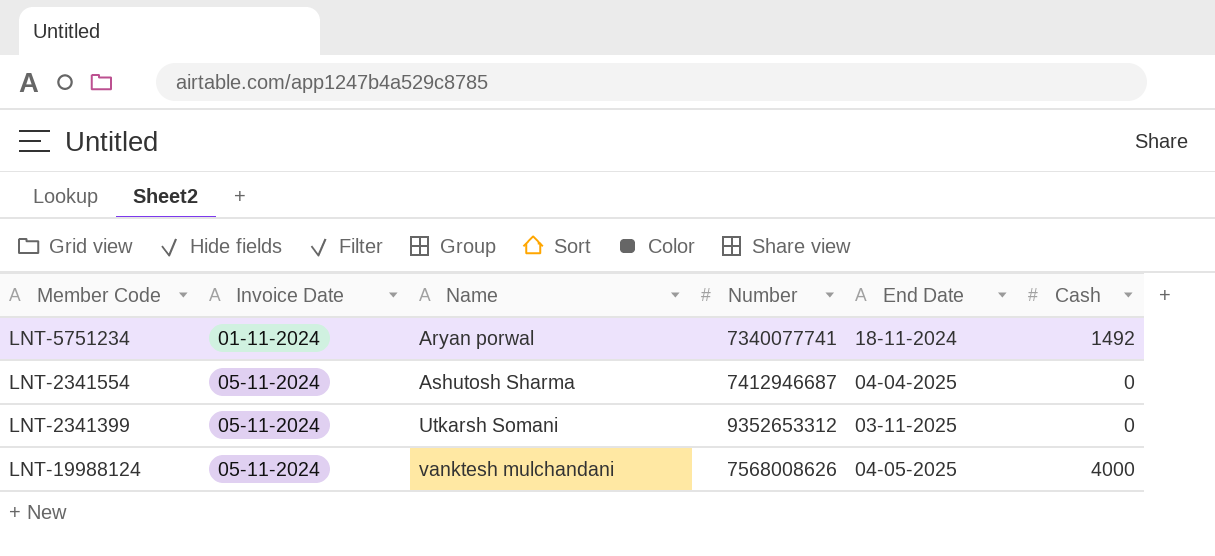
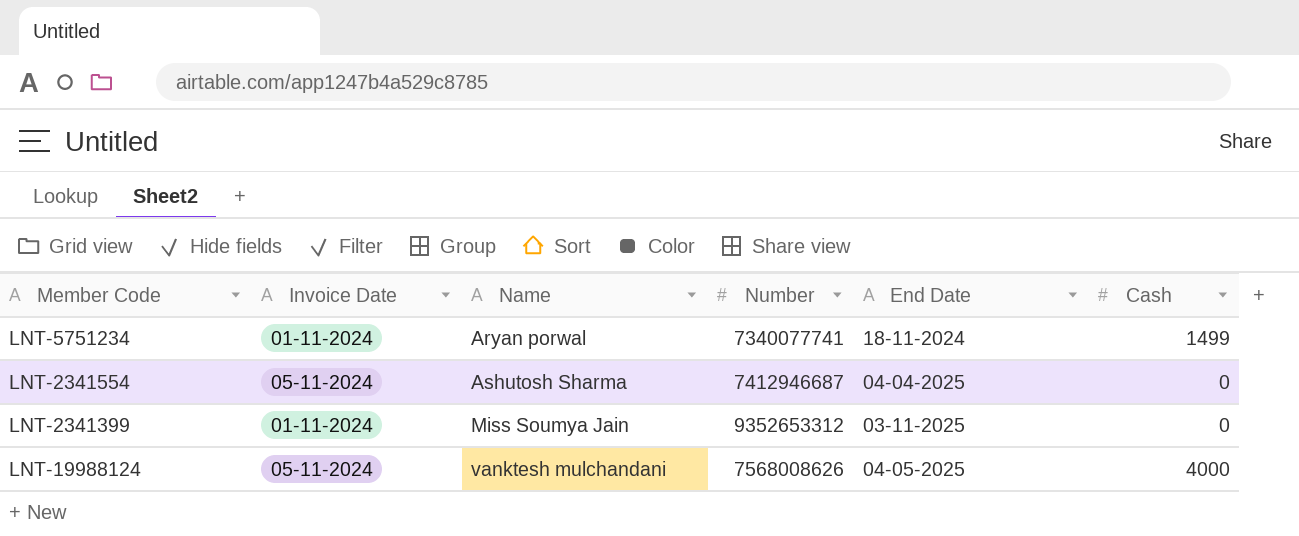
LNT-5751234 | Cash: 1492 -> 1499
LNT-2341399 | Invoice Date: 05-11-2024 -> 01-11-2024
LNT-2341399 | Name: Utkarsh Somani -> Miss Soumya Jain

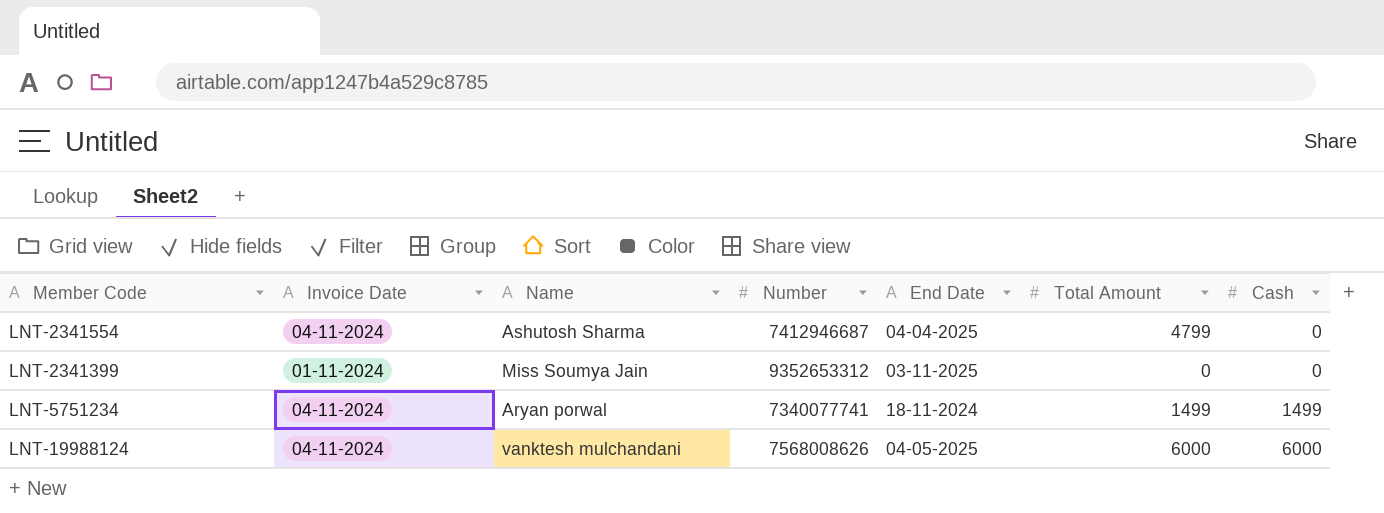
row order: Name ascending -> Cash ascending
column Total Amount | position: none -> 6
LNT-2341554 | Invoice Date: 05-11-2024 -> 04-11-2024
LNT-5751234 | Invoice Date: 01-11-2024 -> 04-11-2024
LNT-19988124 | Invoice Date: 05-11-2024 -> 04-11-2024
LNT-19988124 | Cash: 4000 -> 6000

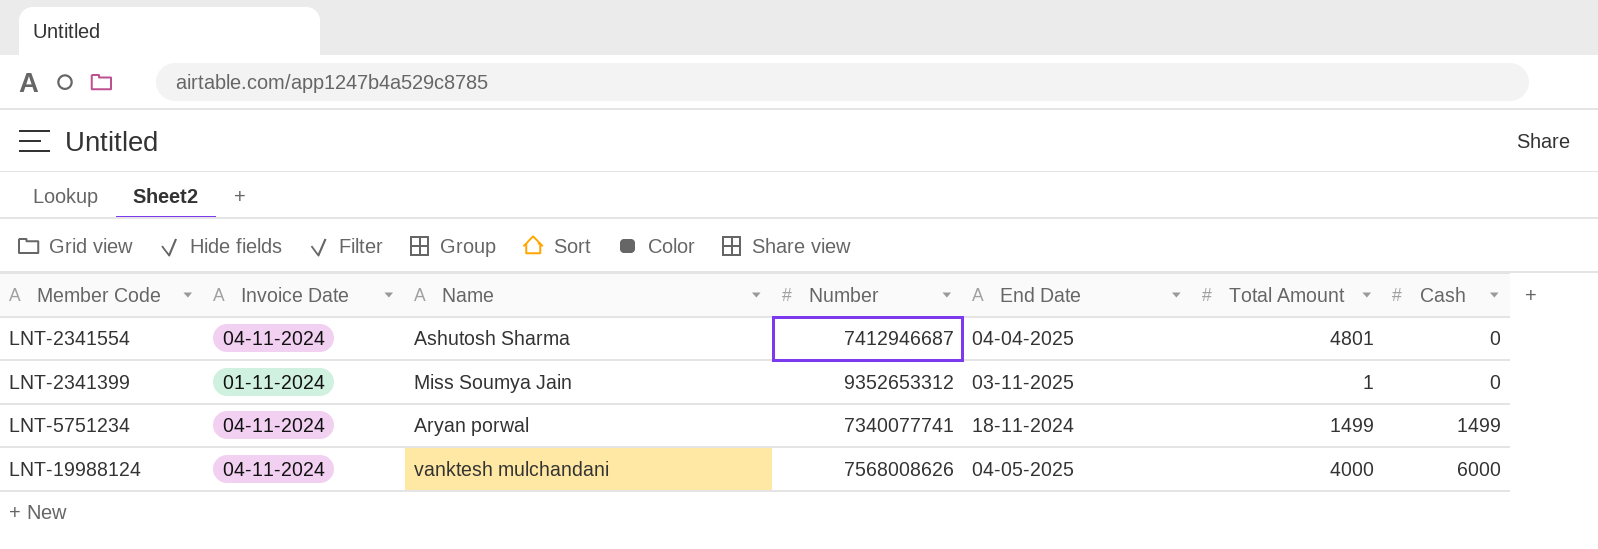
LNT-2341554 | Total Amount: 4799 -> 4801
LNT-2341399 | Total Amount: 0 -> 1
LNT-19988124 | Total Amount: 6000 -> 4000

